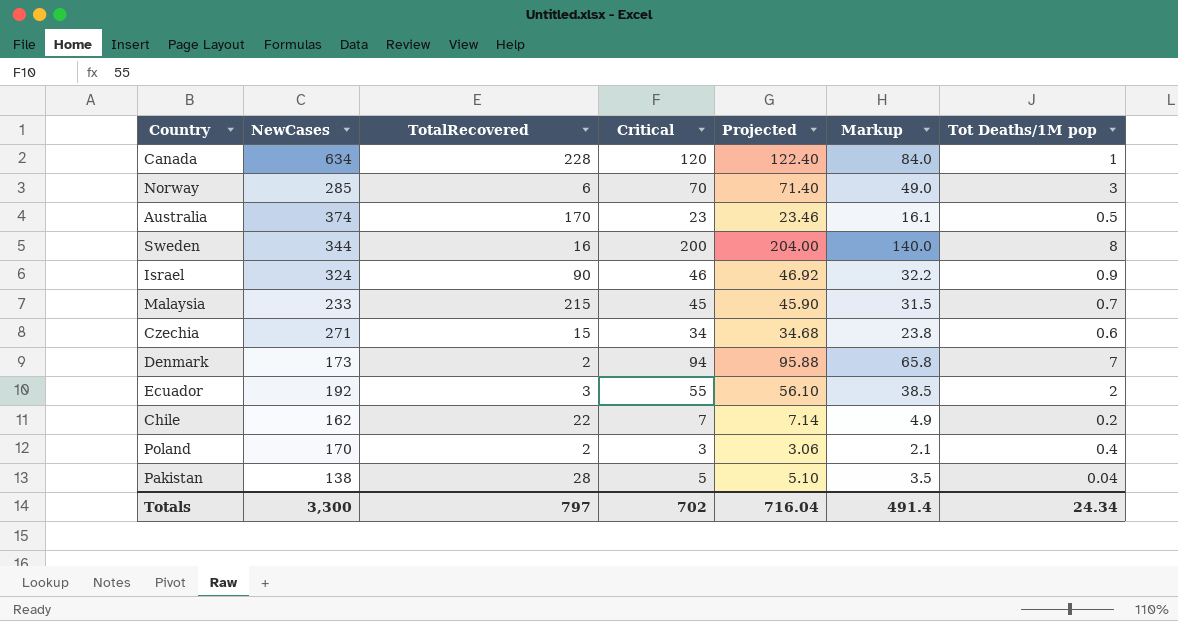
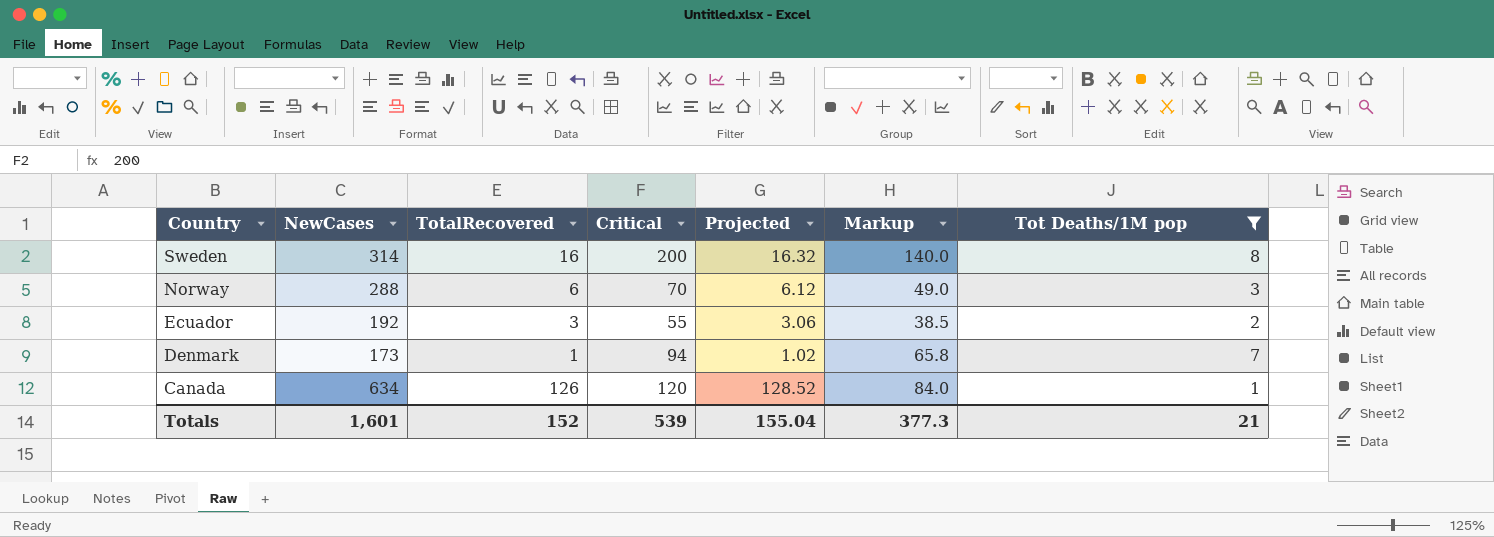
filter: none -> Tot Deaths/1M pop >= 1
row order: none -> Country descending
column Projected | formula: [Critical] * 1.02 -> [TotalRecovered] * 1.02
Sweden | NewCases: 344 -> 314
Norway | NewCases: 285 -> 288
Denmark | TotalRecovered: 2 -> 1
Canada | TotalRecovered: 228 -> 126
Totals | NewCases: 3,300 -> 1,601
Totals | TotalRecovered: 797 -> 152
Totals | Critical: 702 -> 539
Totals | Projected: 716.04 -> 155.04
Totals | Markup: 491.4 -> 377.3
Totals | Tot Deaths/1M pop: 24.34 -> 21

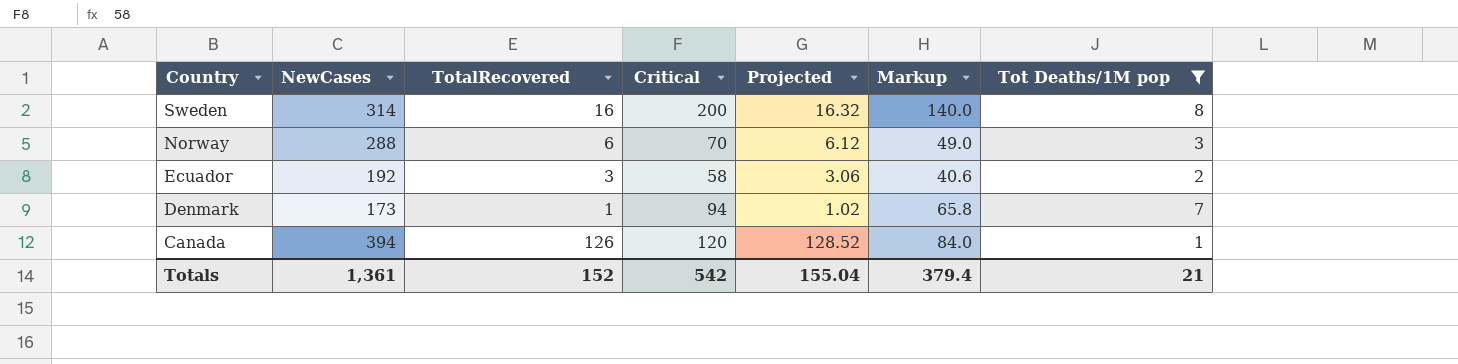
Ecuador | Critical: 55 -> 58
Ecuador | Markup: 38.5 -> 40.6
Canada | NewCases: 634 -> 394
Totals | NewCases: 1,601 -> 1,361
Totals | Critical: 539 -> 542
Totals | Markup: 377.3 -> 379.4

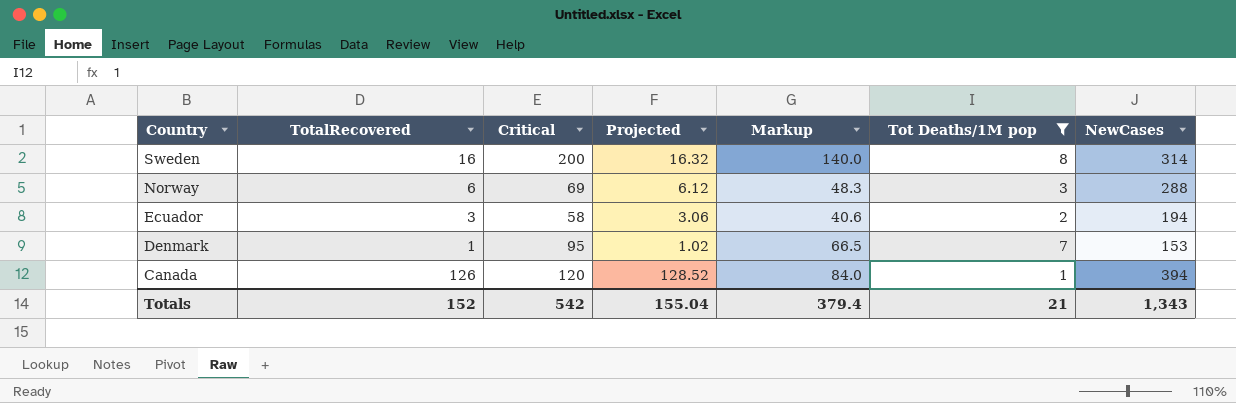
column NewCases | position: 2 -> 7
Norway | Critical: 70 -> 69
Norway | Markup: 49.0 -> 48.3
Ecuador | NewCases: 192 -> 194
Denmark | Critical: 94 -> 95
Denmark | Markup: 65.8 -> 66.5
Denmark | NewCases: 173 -> 153
Totals | NewCases: 1,361 -> 1,343

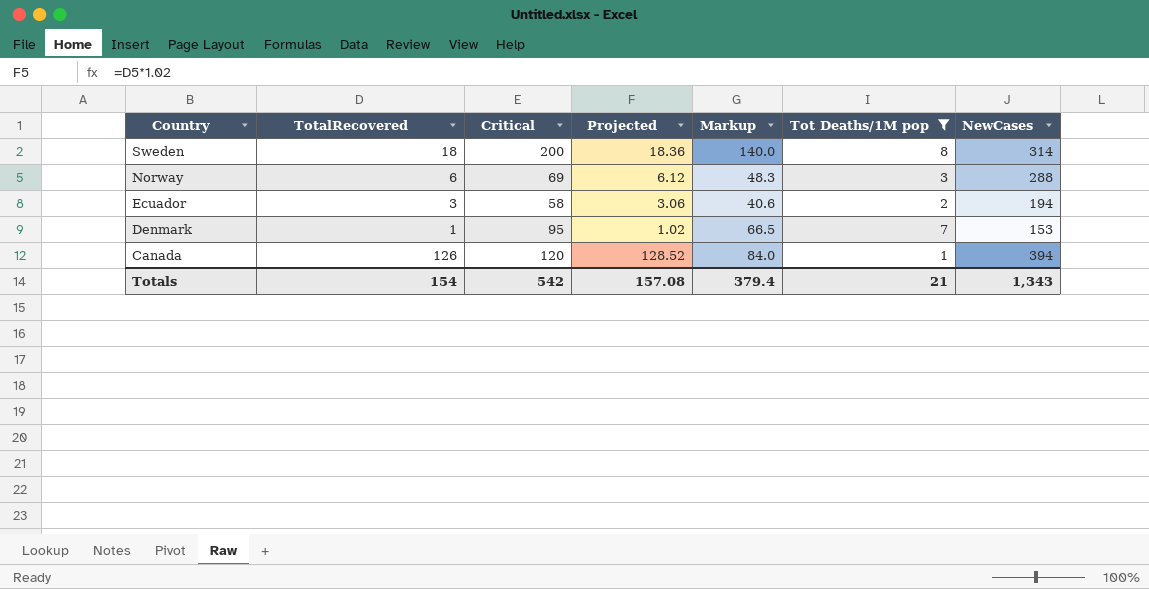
Sweden | TotalRecovered: 16 -> 18
Sweden | Projected: 16.32 -> 18.36
Totals | TotalRecovered: 152 -> 154
Totals | Projected: 155.04 -> 157.08

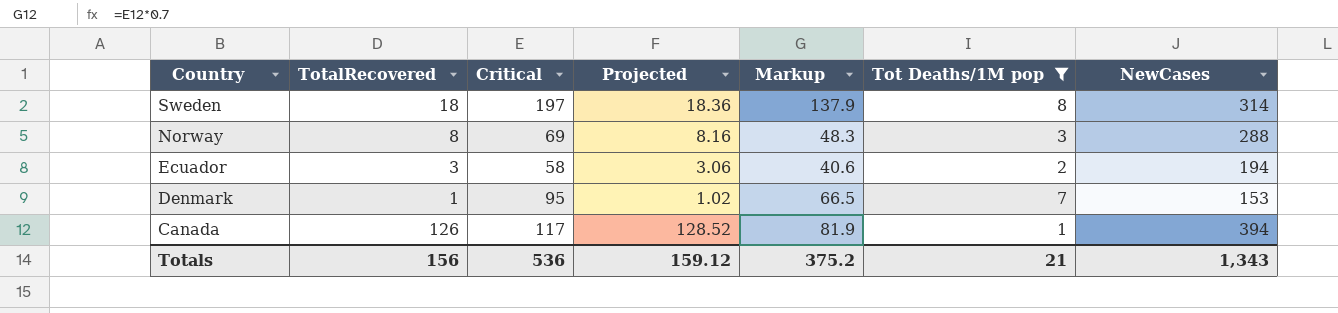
Sweden | Critical: 200 -> 197
Sweden | Markup: 140.0 -> 137.9
Norway | TotalRecovered: 6 -> 8
Norway | Projected: 6.12 -> 8.16
Canada | Critical: 120 -> 117
Canada | Markup: 84.0 -> 81.9
Totals | TotalRecovered: 154 -> 156
Totals | Critical: 542 -> 536
Totals | Projected: 157.08 -> 159.12
Totals | Markup: 379.4 -> 375.2

